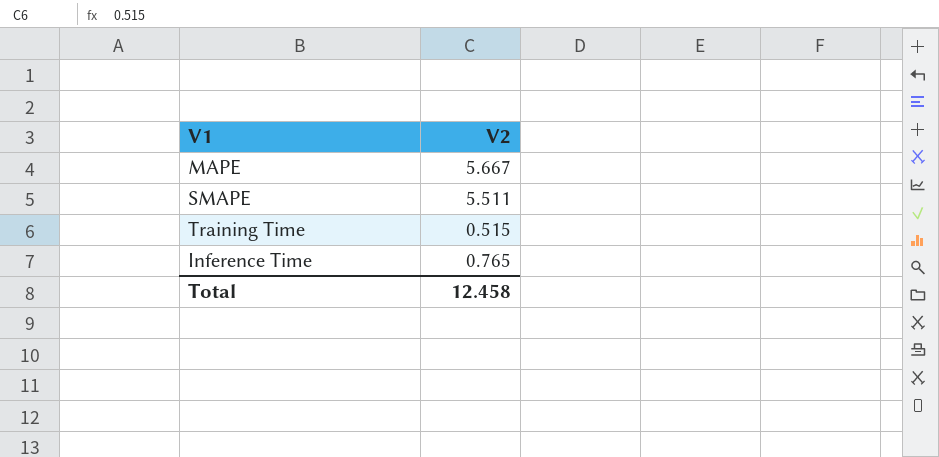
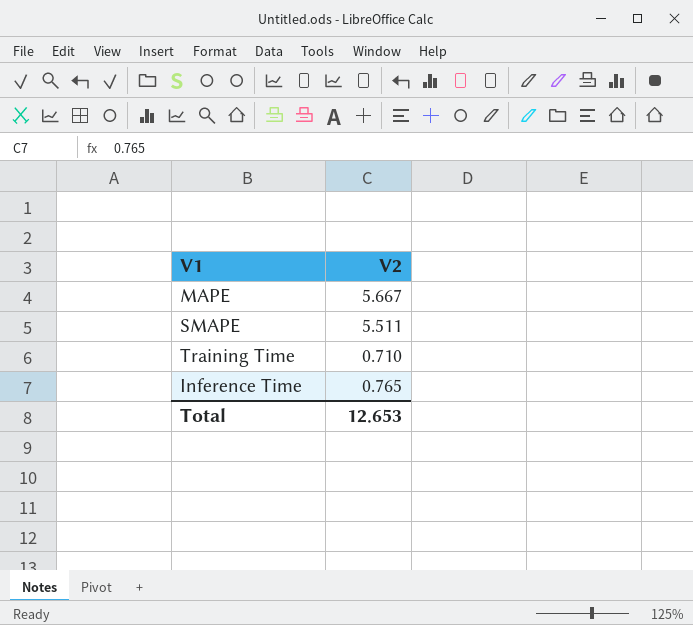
Training Time | V2: 0.515 -> 0.710
Total | V2: 12.458 -> 12.653

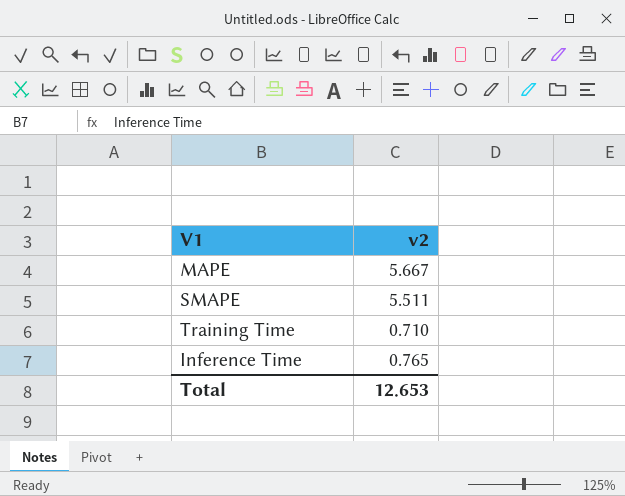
column name: V2 -> v2

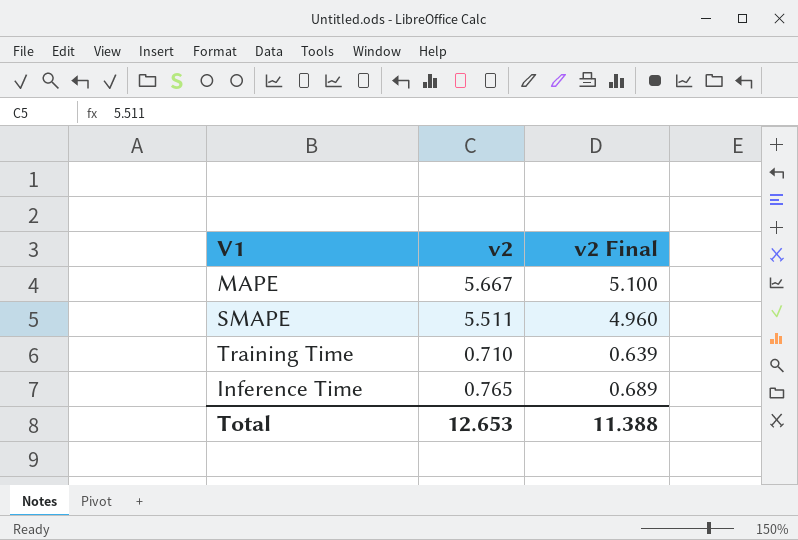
column v2 Final | formula: none -> [v2] * 0.9

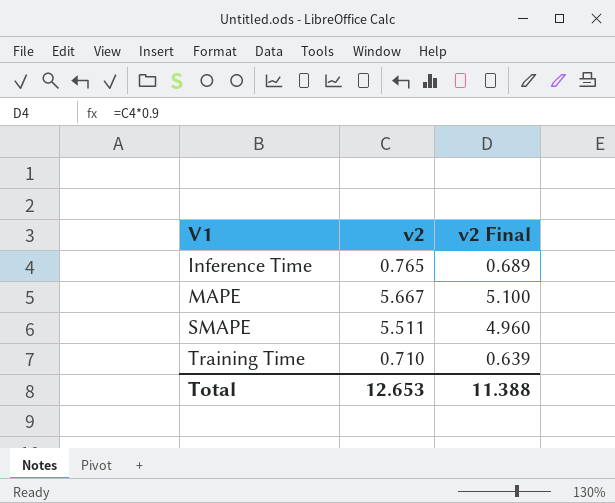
row order: none -> V1 ascending

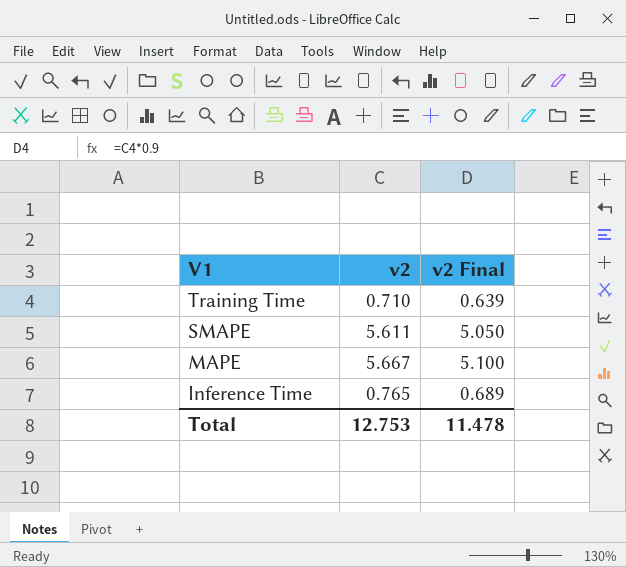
row order: V1 ascending -> V1 descending
SMAPE | v2: 5.511 -> 5.611
SMAPE | v2 Final: 4.960 -> 5.050
Total | v2: 12.653 -> 12.753
Total | v2 Final: 11.388 -> 11.478

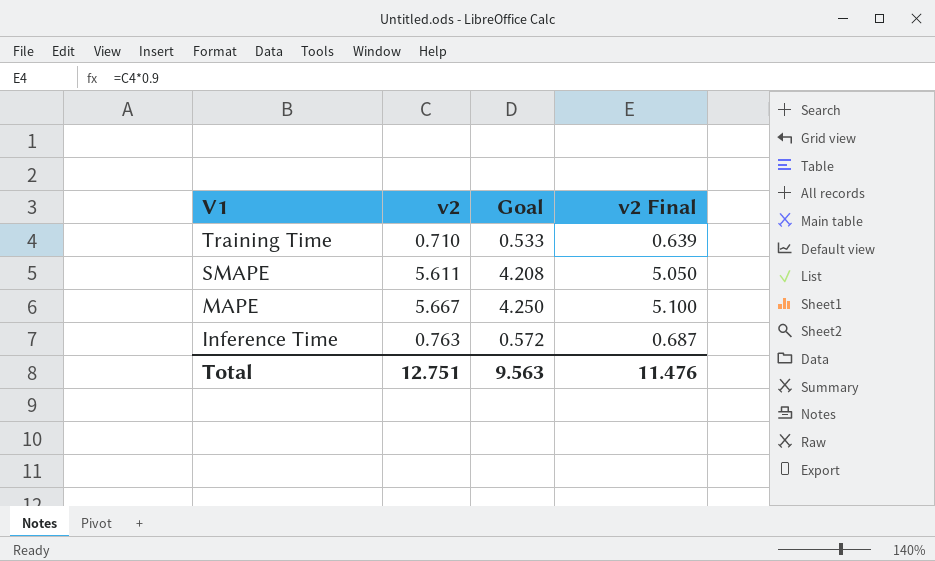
column Goal | formula: none -> [v2] * 0.75
Inference Time | v2: 0.765 -> 0.763
Inference Time | v2 Final: 0.689 -> 0.687
Total | v2: 12.753 -> 12.751
Total | v2 Final: 11.478 -> 11.476

